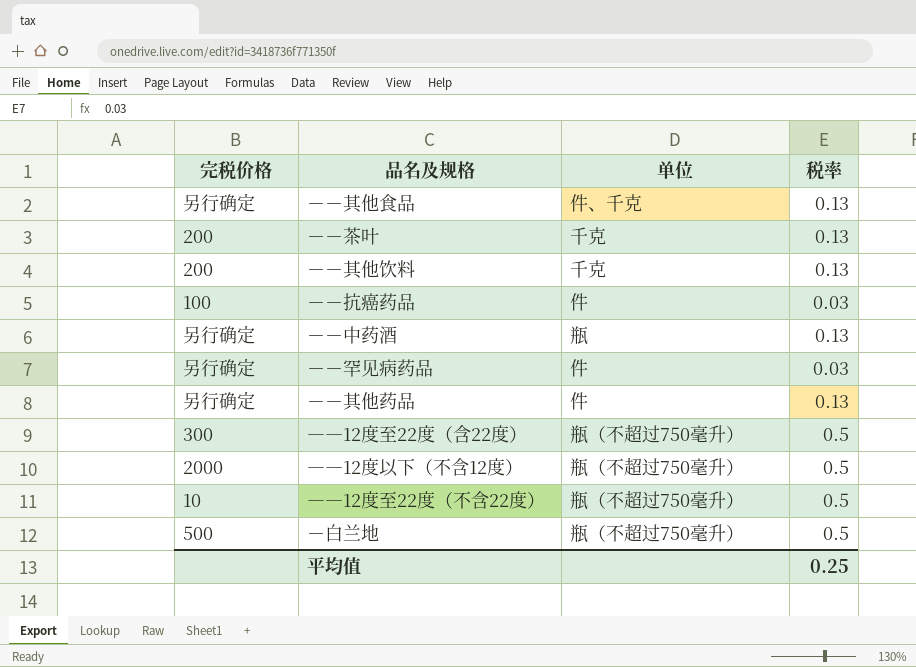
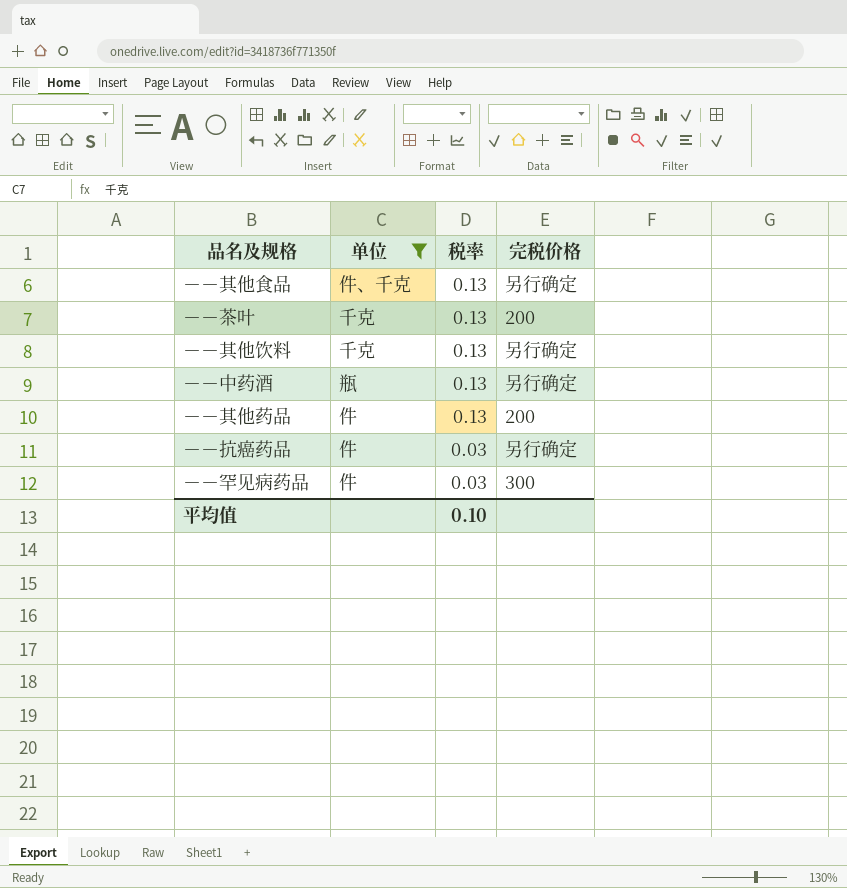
filter: none -> 单位 != 瓶（不超过750毫升）
row order: none -> 税率 descending
column 完税价格 | position: 1 -> 4
－－其他饮料 | 完税价格: 200 -> 另行确定
－－其他药品 | 完税价格: 另行确定 -> 200
－－抗癌药品 | 完税价格: 100 -> 另行确定
－－罕见病药品 | 完税价格: 另行确定 -> 300
平均值 | 税率: 0.25 -> 0.10

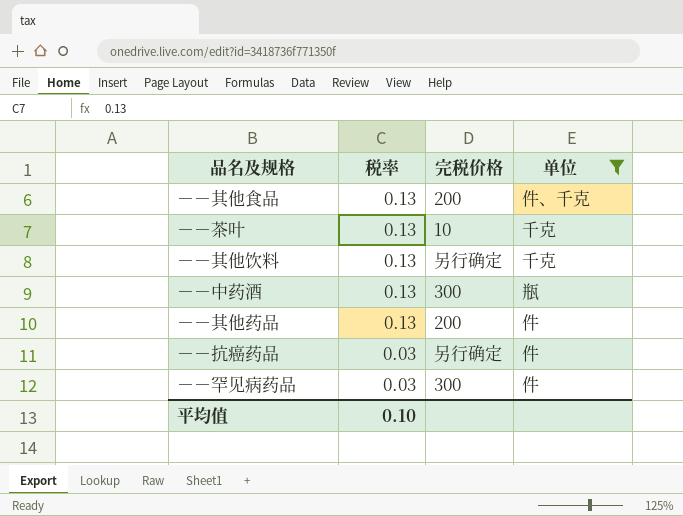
column 单位 | position: 2 -> 4
－－其他食品 | 完税价格: 另行确定 -> 200
－－茶叶 | 完税价格: 200 -> 10
－－中药酒 | 完税价格: 另行确定 -> 300

